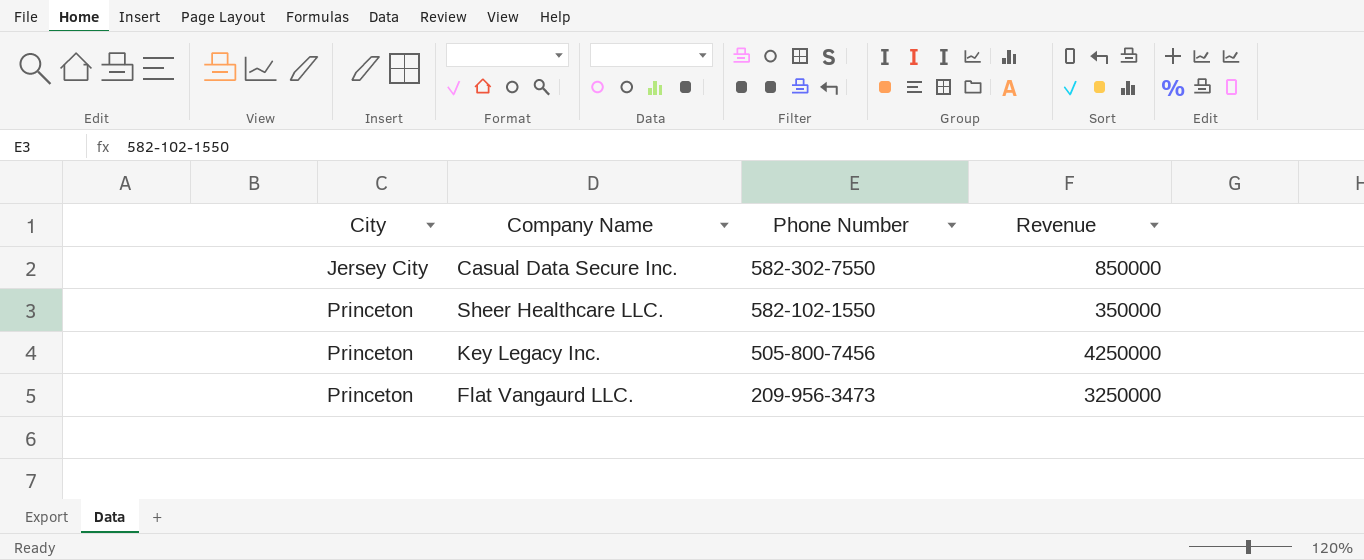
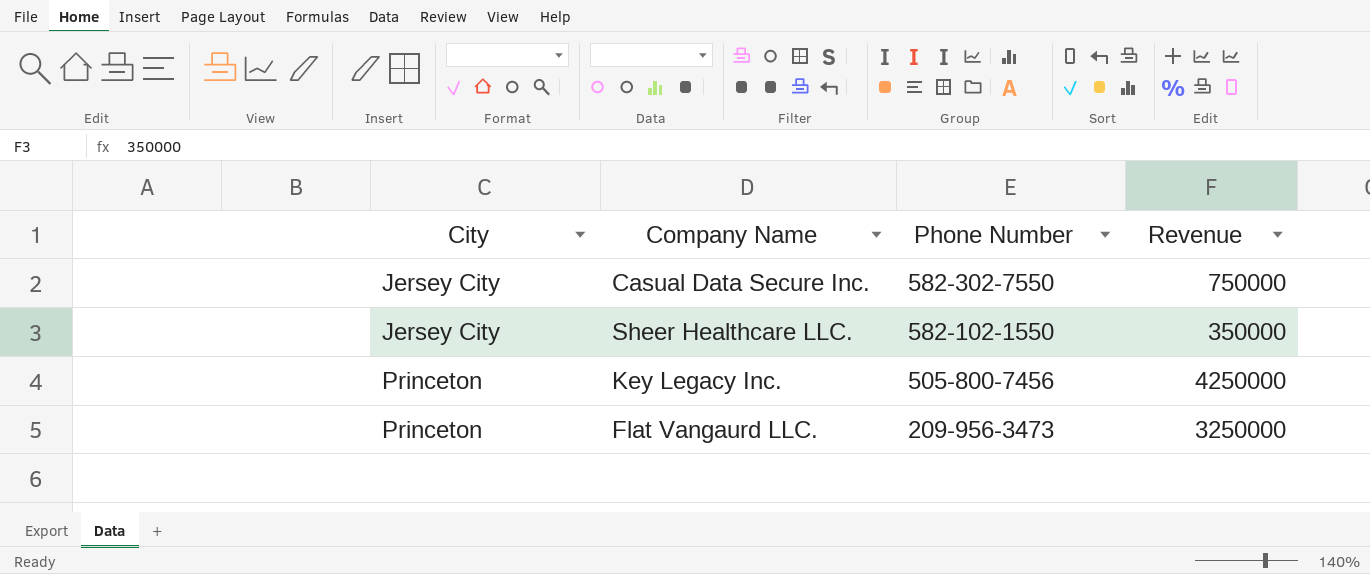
Casual Data Secure Inc. | Revenue: 850000 -> 750000
Sheer Healthcare LLC. | City: Princeton -> Jersey City

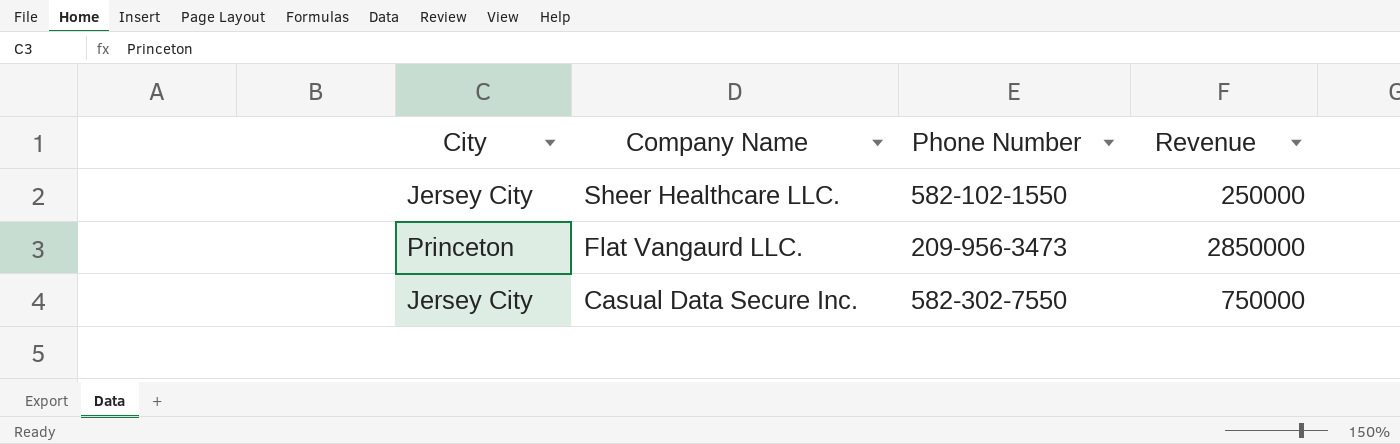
row order: City ascending -> Company Name descending
row Key Legacy Inc.: Princeton | 505-800-7456 | 4250000 -> none
Sheer Healthcare LLC. | Revenue: 350000 -> 250000
Flat Vangaurd LLC. | Revenue: 3250000 -> 2850000

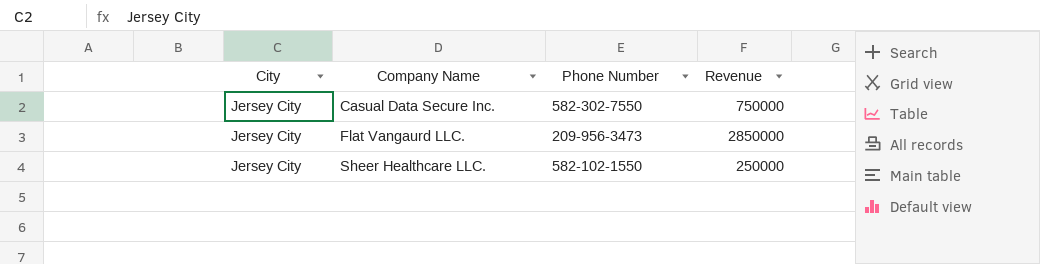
row order: Company Name descending -> Company Name ascending
Flat Vangaurd LLC. | City: Princeton -> Jersey City

